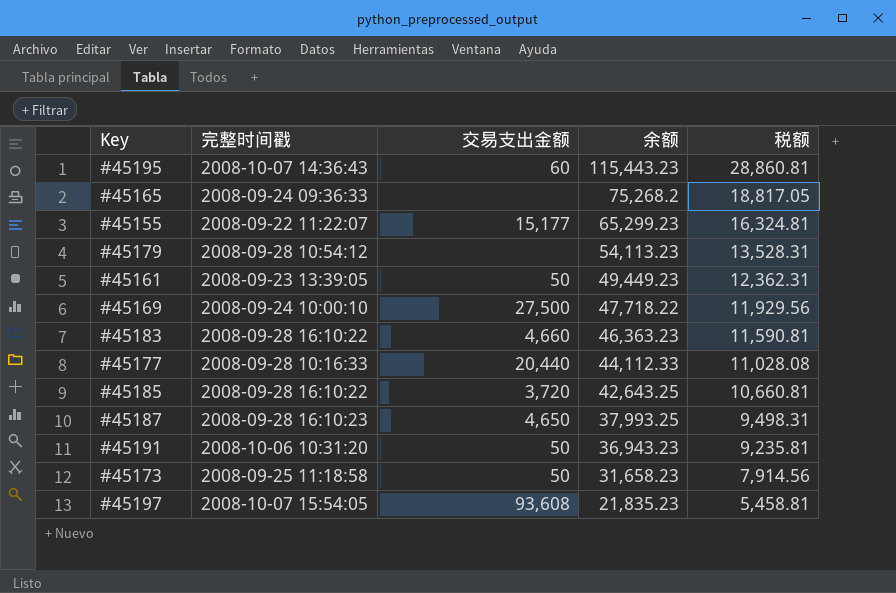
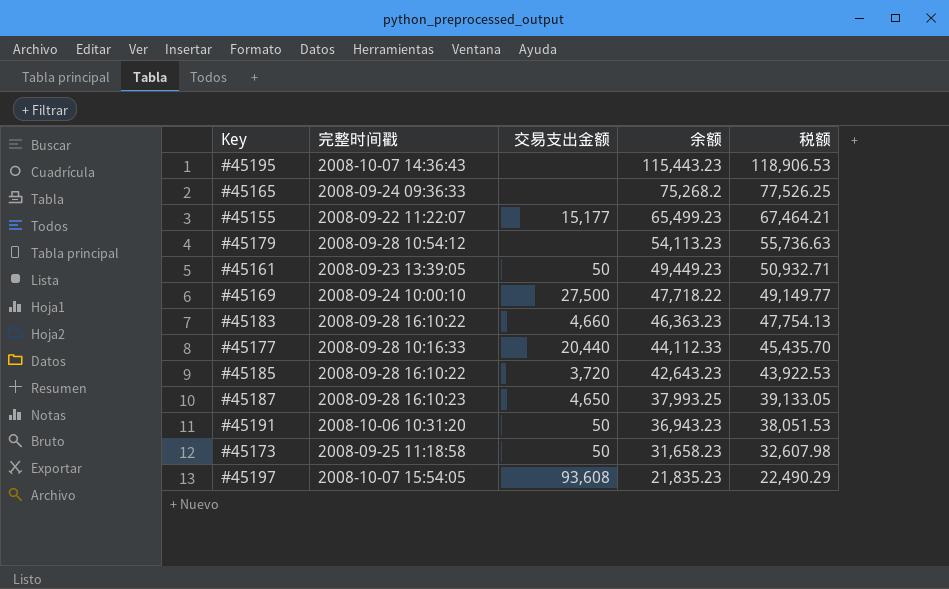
column 税额 | formula: [余额] * 0.25 -> [余额] * 1.03
#45195 | 交易支出金额: 60 -> none
#45155 | 余额: 65,299.23 -> 65,499.23
#45185 | 余额: 42,643.25 -> 42,643.23

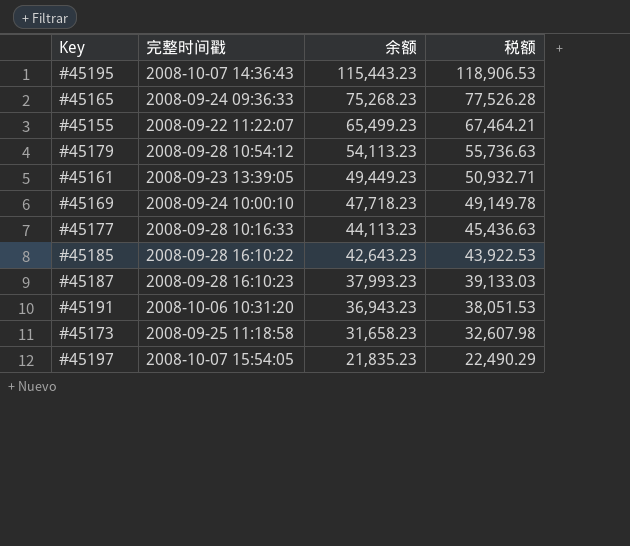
column 交易支出金额 | position: 3 -> none
row #45183: 2008-09-28 16:10:22 | 4,660 | 46,363.23 | 47,754.13 -> none
#45165 | 余额: 75,268.2 -> 75,268.23
#45165 | 税额: 77,526.25 -> 77,526.28
#45169 | 余额: 47,718.22 -> 47,718.23
#45169 | 税额: 49,149.77 -> 49,149.78
#45177 | 余额: 44,112.33 -> 44,113.23
#45177 | 税额: 45,435.70 -> 45,436.63
#45187 | 余额: 37,993.25 -> 37,993.23
#45187 | 税额: 39,133.05 -> 39,133.03

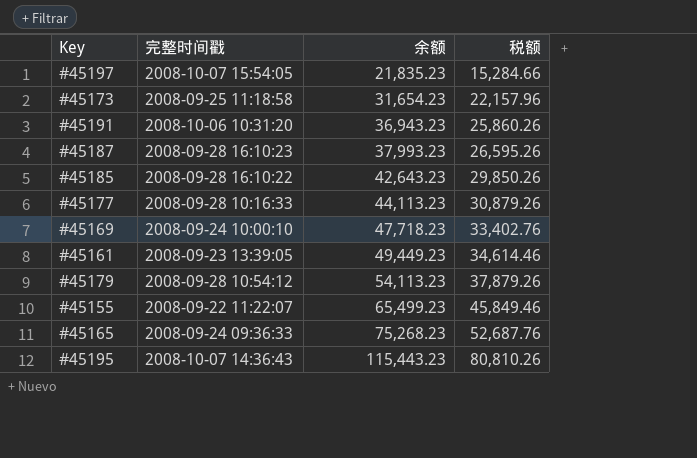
row order: 余额 descending -> 余额 ascending
column 税额 | formula: [余额] * 1.03 -> [余额] * 0.7
#45173 | 余额: 31,658.23 -> 31,654.23

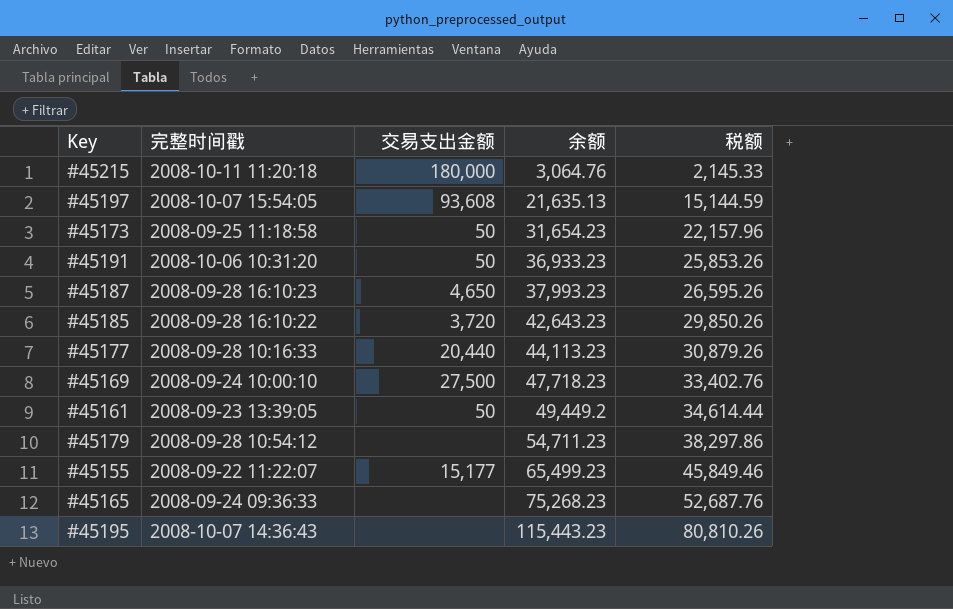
column 交易支出金额 | position: none -> 3
row #45215: none -> 2008-10-11 11:20:18 | 180,000 | 3,064.76 | 2,145.33
#45197 | 余额: 21,835.23 -> 21,635.13
#45197 | 税额: 15,284.66 -> 15,144.59
#45191 | 余额: 36,943.23 -> 36,933.23
#45191 | 税额: 25,860.26 -> 25,853.26
#45161 | 余额: 49,449.23 -> 49,449.2
#45161 | 税额: 34,614.46 -> 34,614.44
#45179 | 余额: 54,113.23 -> 54,711.23
#45179 | 税额: 37,879.26 -> 38,297.86

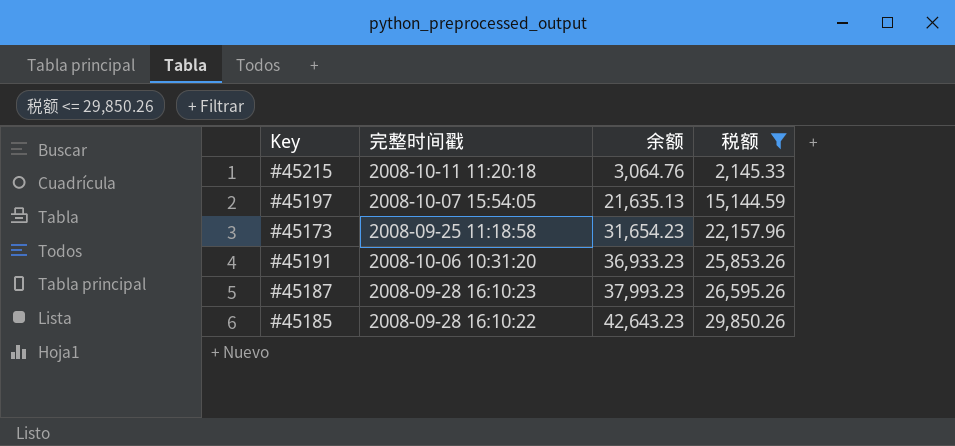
filter: none -> 税额 <= 29,850.26
column 交易支出金额 | position: 3 -> none

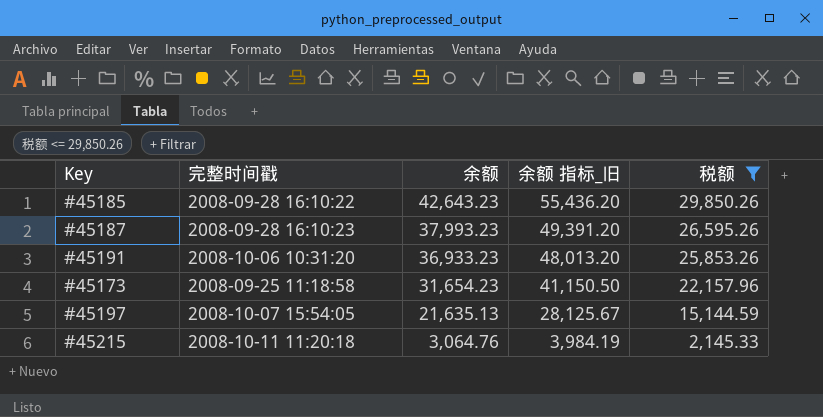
row order: 余额 ascending -> 余额 descending
column 余额 指标_旧 | formula: none -> [余额] * 1.3

